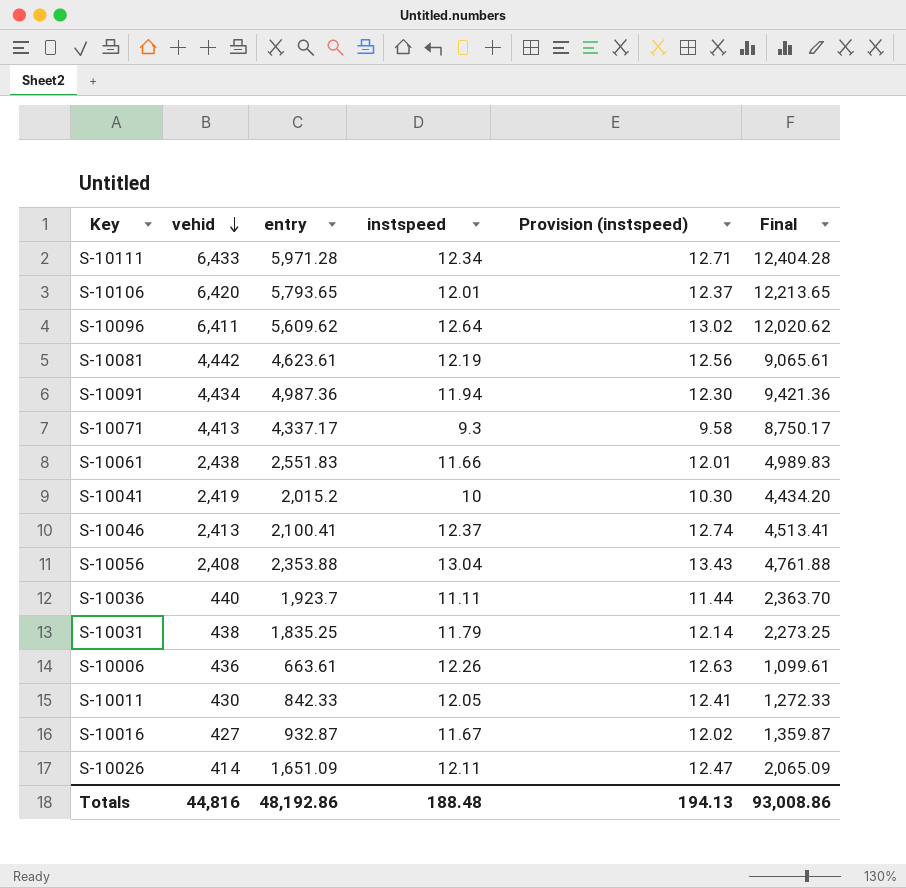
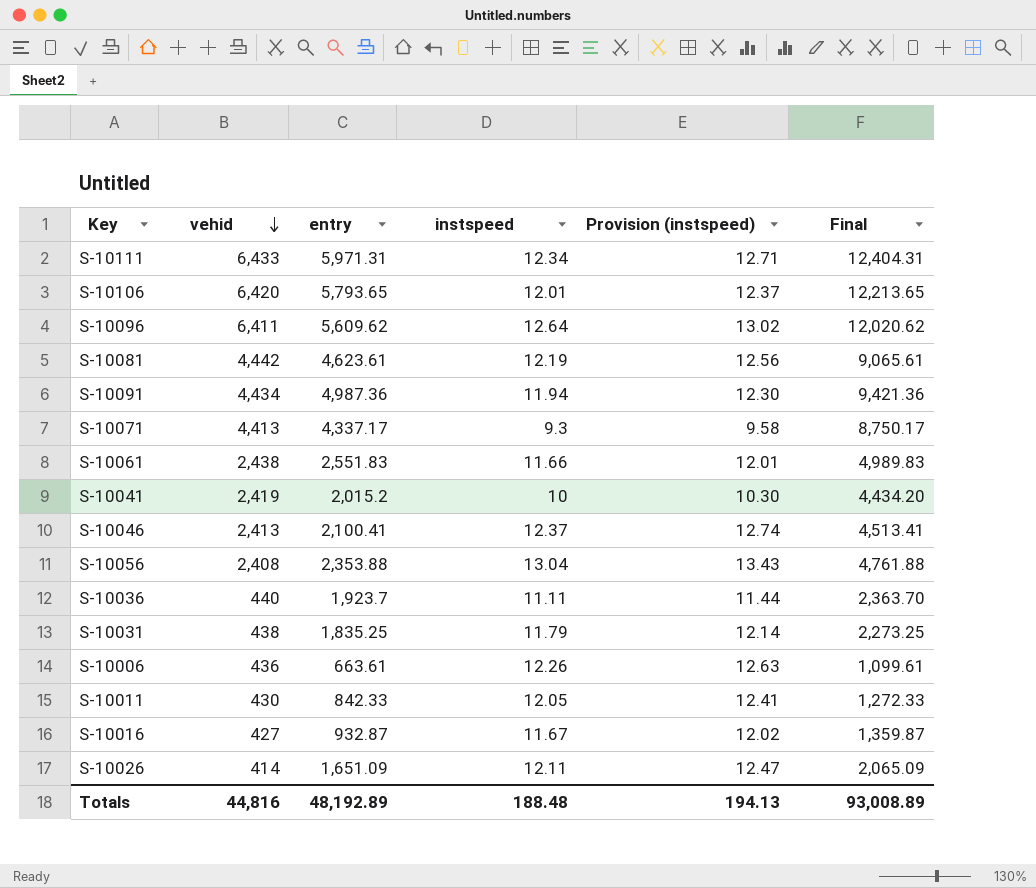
S-10111 | entry: 5,971.28 -> 5,971.31
S-10111 | Final: 12,404.28 -> 12,404.31
Totals | entry: 48,192.86 -> 48,192.89
Totals | Final: 93,008.86 -> 93,008.89

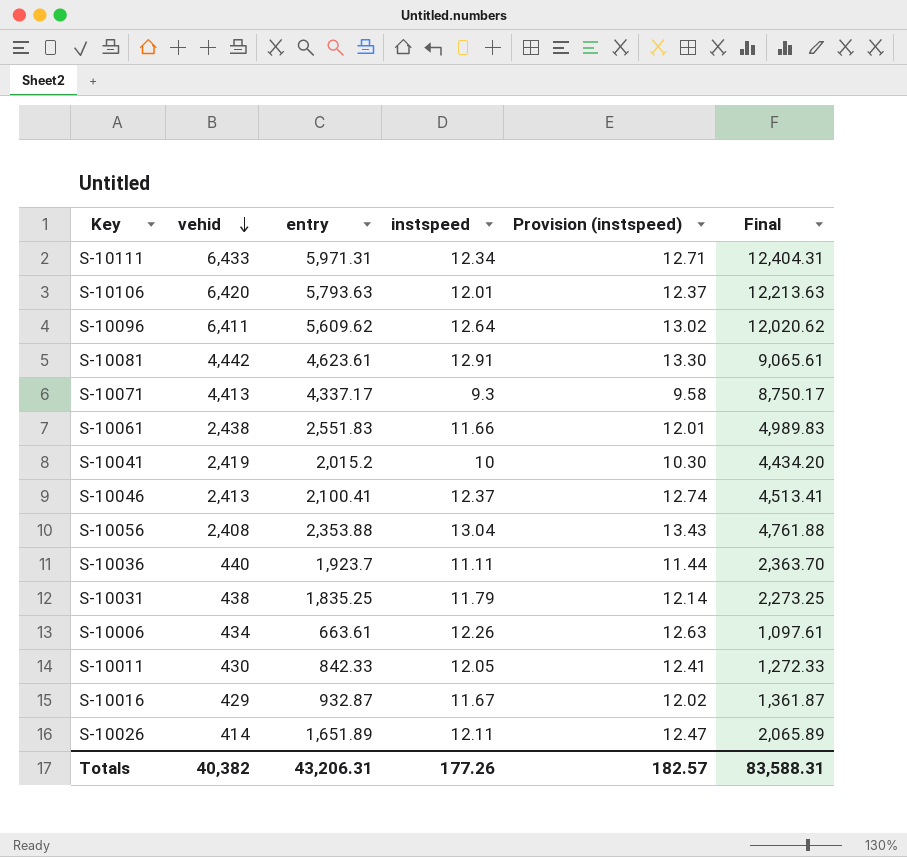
row S-10091: 4,434 | 4,987.36 | 11.94 | 12.30 | 9,421.36 -> none
S-10106 | entry: 5,793.65 -> 5,793.63
S-10106 | Final: 12,213.65 -> 12,213.63
S-10081 | instspeed: 12.19 -> 12.91
S-10081 | Provision (instspeed): 12.56 -> 13.30
S-10006 | vehid: 436 -> 434
S-10006 | Final: 1,099.61 -> 1,097.61
S-10016 | vehid: 427 -> 429
S-10016 | Final: 1,359.87 -> 1,361.87
S-10026 | entry: 1,651.09 -> 1,651.89
S-10026 | Final: 2,065.09 -> 2,065.89
Totals | vehid: 44,816 -> 40,382
Totals | entry: 48,192.89 -> 43,206.31
Totals | instspeed: 188.48 -> 177.26
Totals | Provision (instspeed): 194.13 -> 182.57
Totals | Final: 93,008.89 -> 83,588.31

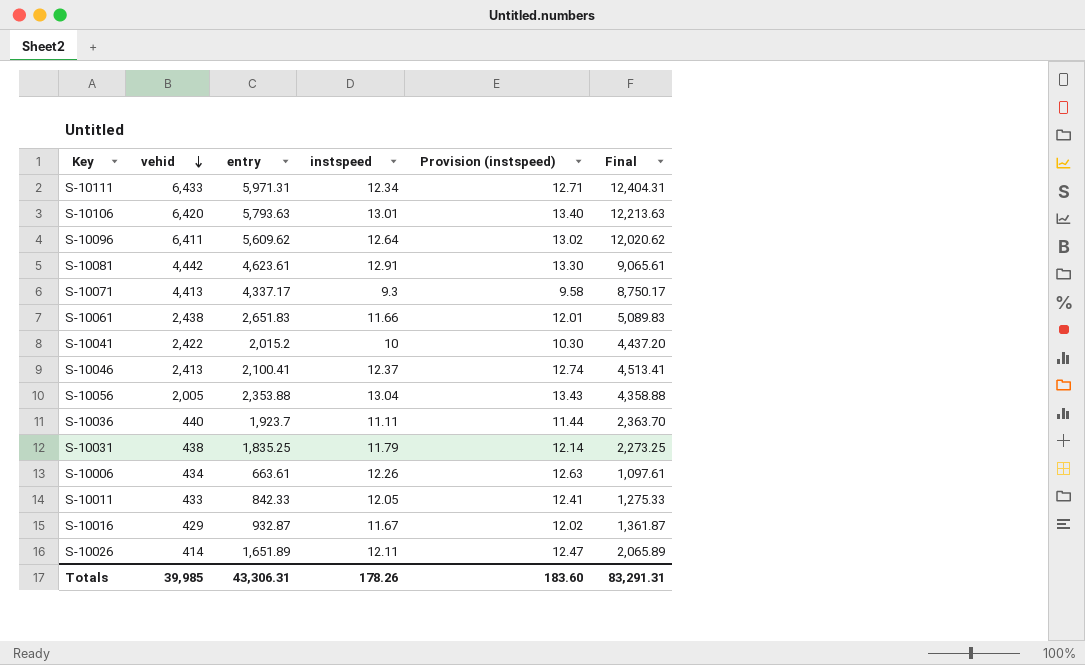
S-10106 | instspeed: 12.01 -> 13.01
S-10106 | Provision (instspeed): 12.37 -> 13.40
S-10061 | entry: 2,551.83 -> 2,651.83
S-10061 | Final: 4,989.83 -> 5,089.83
S-10041 | vehid: 2,419 -> 2,422
S-10041 | Final: 4,434.20 -> 4,437.20
S-10056 | vehid: 2,408 -> 2,005
S-10056 | Final: 4,761.88 -> 4,358.88
S-10011 | vehid: 430 -> 433
S-10011 | Final: 1,272.33 -> 1,275.33
Totals | vehid: 40,382 -> 39,985
Totals | entry: 43,206.31 -> 43,306.31
Totals | instspeed: 177.26 -> 178.26
Totals | Provision (instspeed): 182.57 -> 183.60
Totals | Final: 83,588.31 -> 83,291.31

